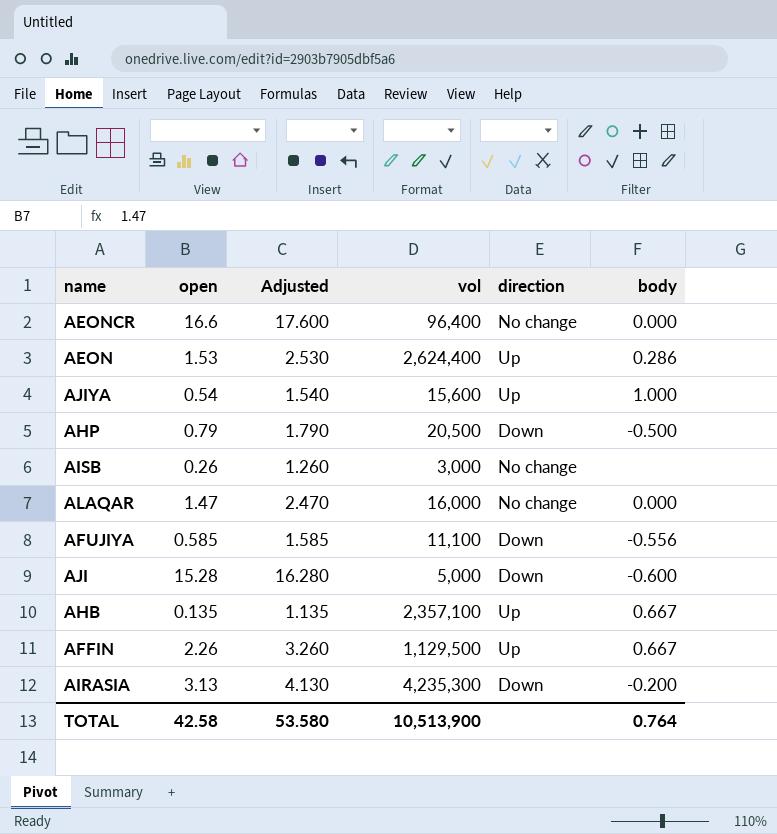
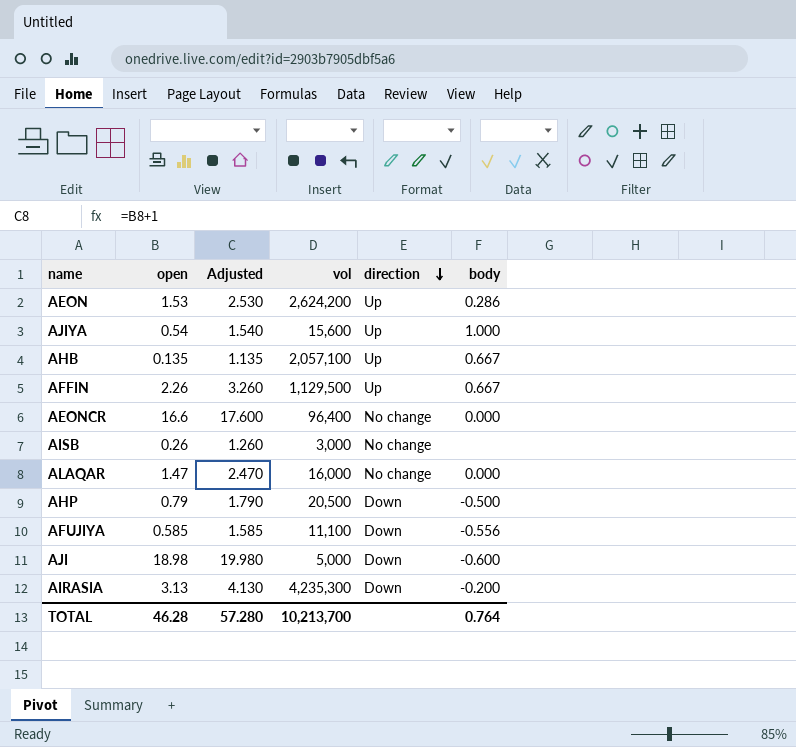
row order: none -> direction descending
AEON | vol: 2,624,400 -> 2,624,200
AHB | vol: 2,357,100 -> 2,057,100
AJI | open: 15.28 -> 18.98
AJI | Adjusted: 16.280 -> 19.980
TOTAL | open: 42.58 -> 46.28
TOTAL | Adjusted: 53.580 -> 57.280
TOTAL | vol: 10,513,900 -> 10,213,700

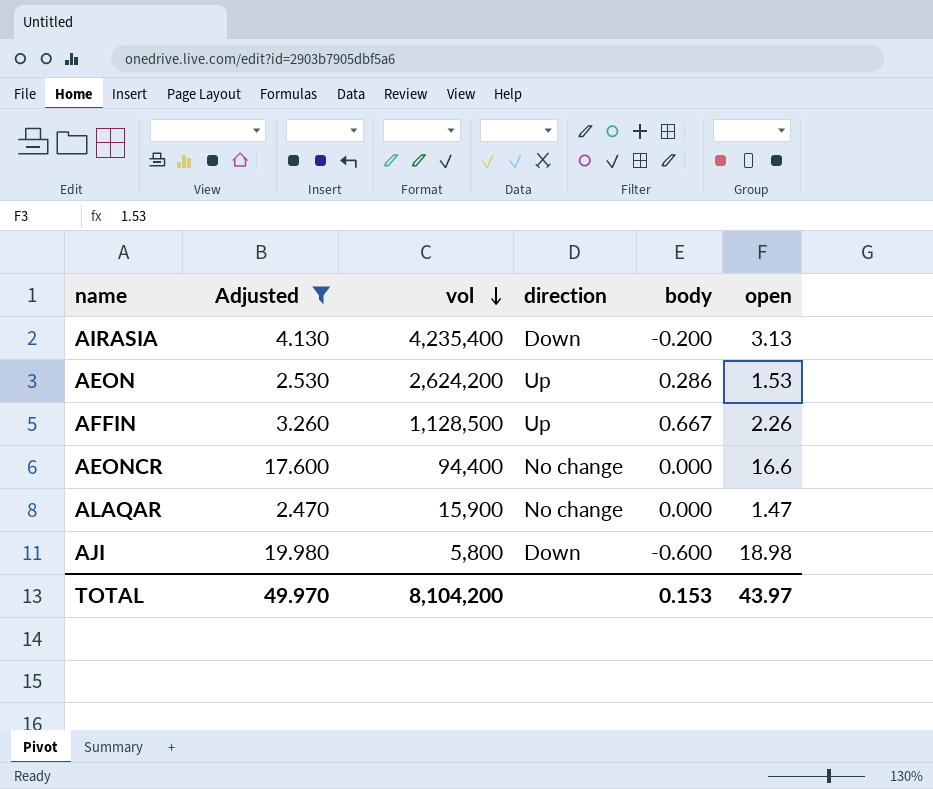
filter: none -> Adjusted >= 2.470
row order: direction descending -> vol descending
column open | position: 2 -> 6
AIRASIA | vol: 4,235,300 -> 4,235,400
AFFIN | vol: 1,129,500 -> 1,128,500
AEONCR | vol: 96,400 -> 94,400
ALAQAR | vol: 16,000 -> 15,900
AJI | vol: 5,000 -> 5,800
TOTAL | Adjusted: 57.280 -> 49.970
TOTAL | vol: 10,213,700 -> 8,104,200
TOTAL | body: 0.764 -> 0.153
TOTAL | open: 46.28 -> 43.97

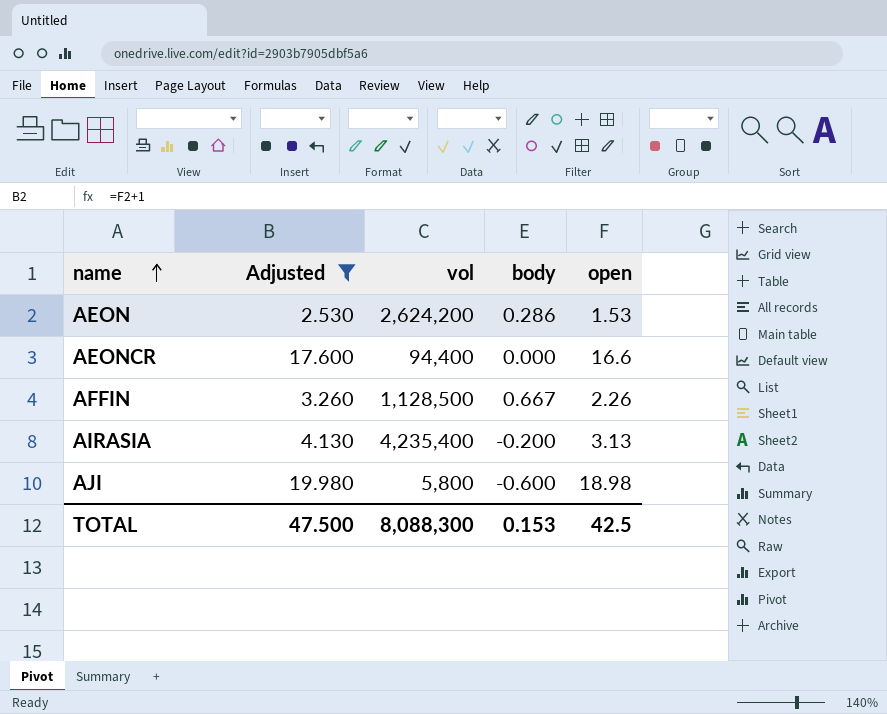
row order: vol descending -> name ascending
column direction | position: 4 -> none
row ALAQAR: 2.470 | 15,900 | No change | 0.000 | 1.47 -> none
TOTAL | Adjusted: 49.970 -> 47.500
TOTAL | vol: 8,104,200 -> 8,088,300
TOTAL | open: 43.97 -> 42.5

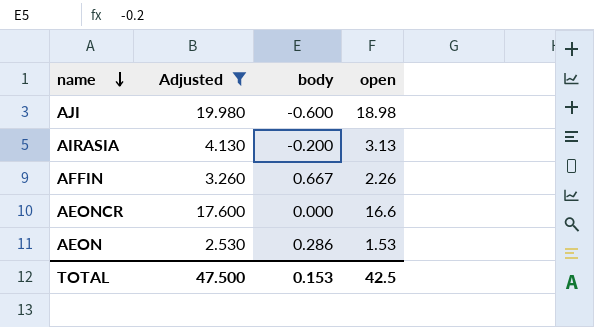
row order: name ascending -> name descending
column vol | position: 3 -> none

